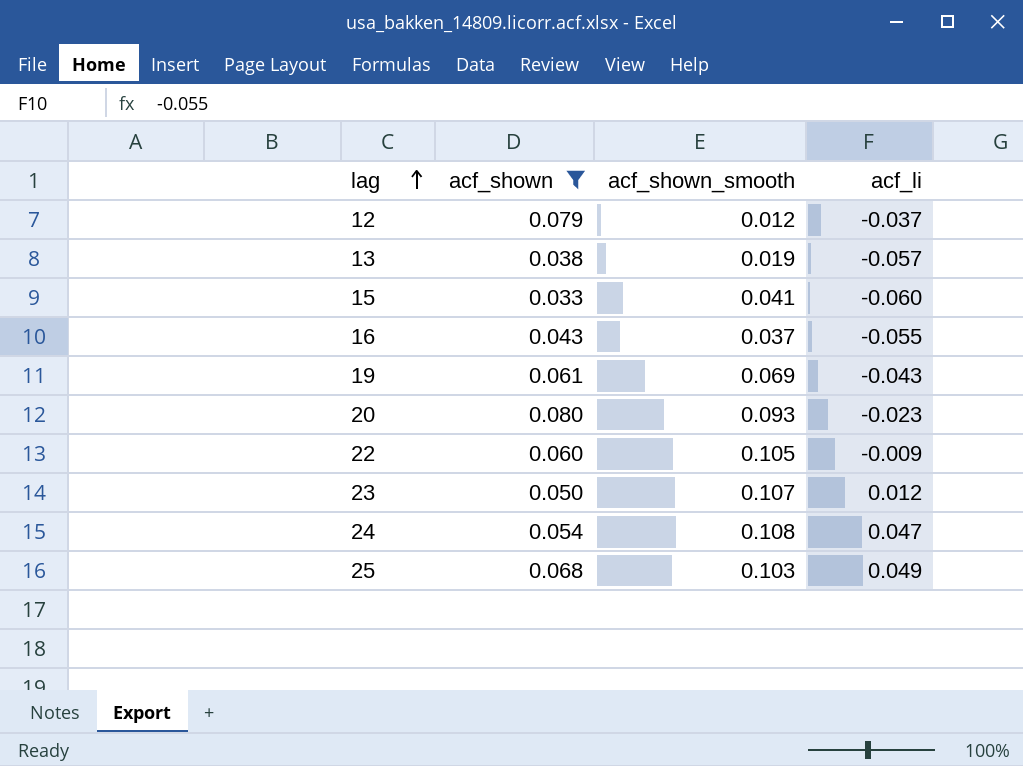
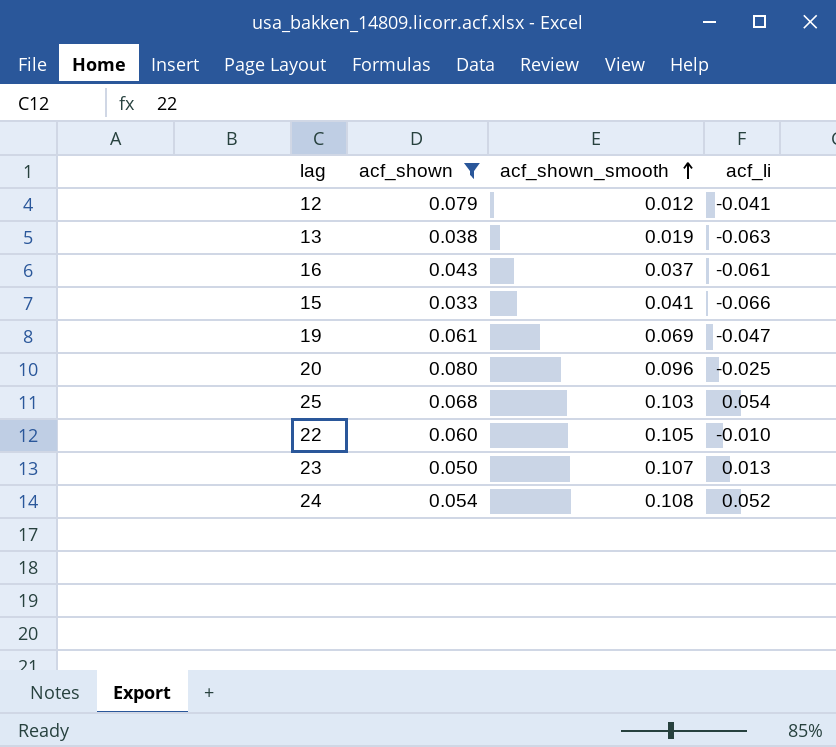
row order: lag ascending -> acf_shown_smooth ascending
12 | acf_li: -0.037 -> -0.041
13 | acf_li: -0.057 -> -0.063
16 | acf_li: -0.055 -> -0.061
15 | acf_li: -0.060 -> -0.066
19 | acf_li: -0.043 -> -0.047
20 | acf_shown_smooth: 0.093 -> 0.096
20 | acf_li: -0.023 -> -0.025
25 | acf_li: 0.049 -> 0.054
22 | acf_li: -0.009 -> -0.010
23 | acf_li: 0.012 -> 0.013
24 | acf_li: 0.047 -> 0.052

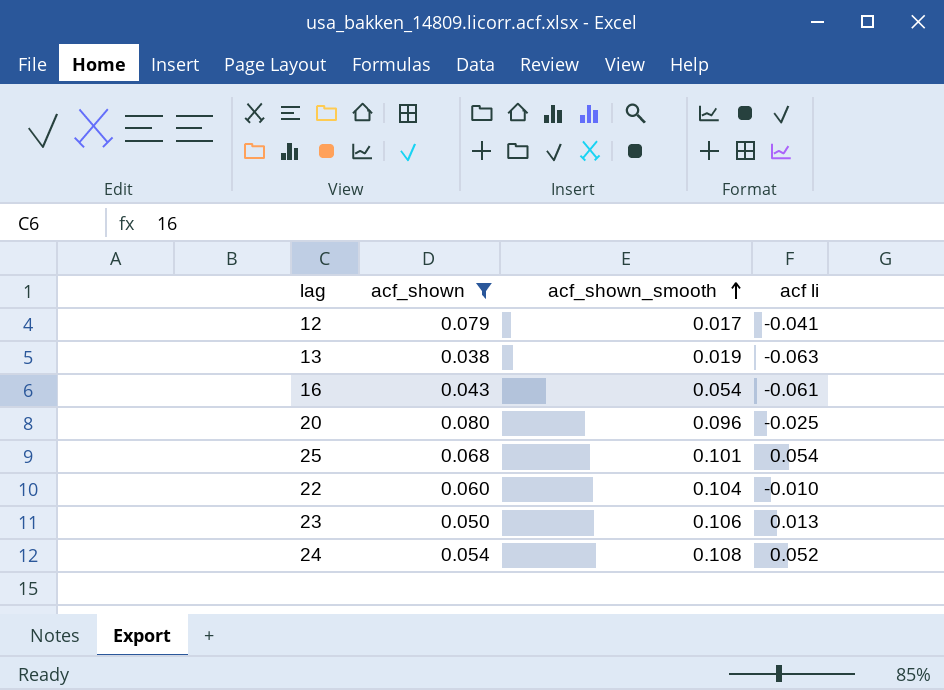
column name: acf_li -> acf li
row 15: 0.033 | 0.041 | -0.066 -> none
row 19: 0.061 | 0.069 | -0.047 -> none
12 | acf_shown_smooth: 0.012 -> 0.017
16 | acf_shown_smooth: 0.037 -> 0.054
25 | acf_shown_smooth: 0.103 -> 0.101
22 | acf_shown_smooth: 0.105 -> 0.104
23 | acf_shown_smooth: 0.107 -> 0.106

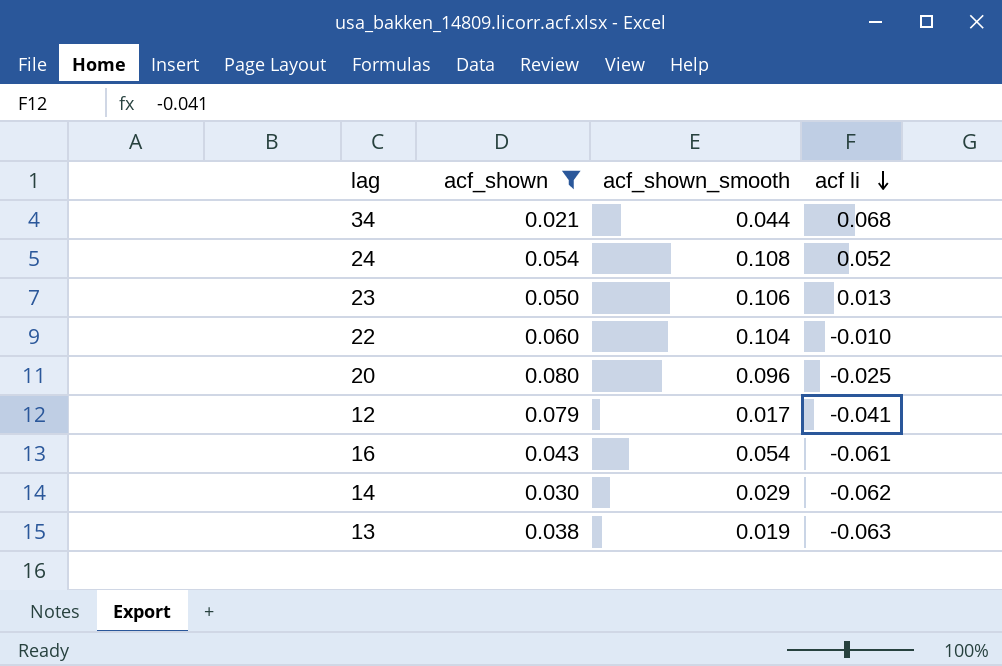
row order: acf_shown_smooth ascending -> acf li descending
row 25: 0.068 | 0.101 | 0.054 -> none
row 34: none -> 0.021 | 0.044 | 0.068
row 14: none -> 0.030 | 0.029 | -0.062

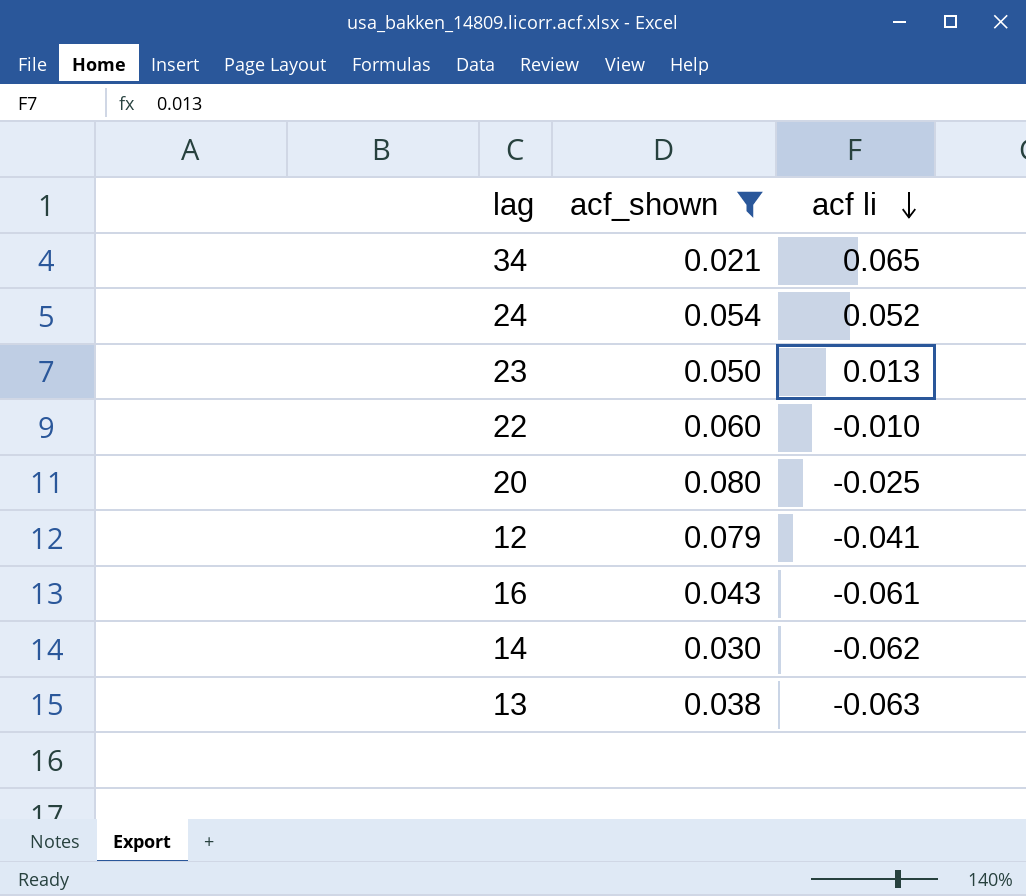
column acf_shown_smooth | position: 3 -> none
34 | acf li: 0.068 -> 0.065

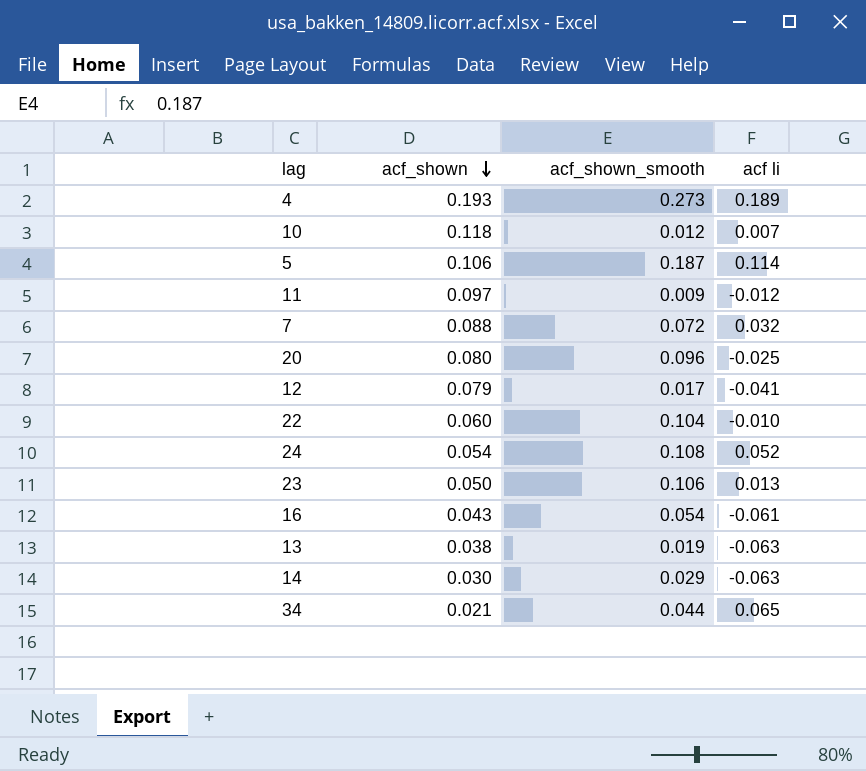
filter: acf_shown <= 0.080 -> none
row order: acf li descending -> acf_shown descending
column acf_shown_smooth | position: none -> 3
14 | acf li: -0.062 -> -0.063

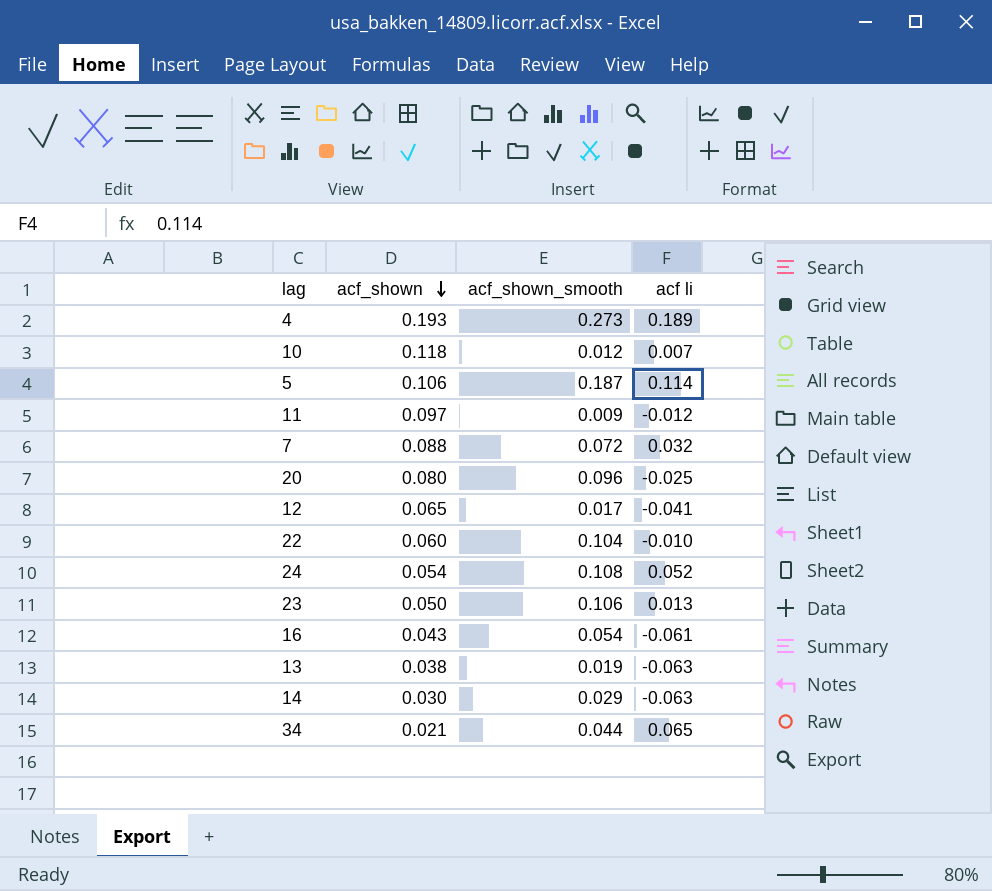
12 | acf_shown: 0.079 -> 0.065

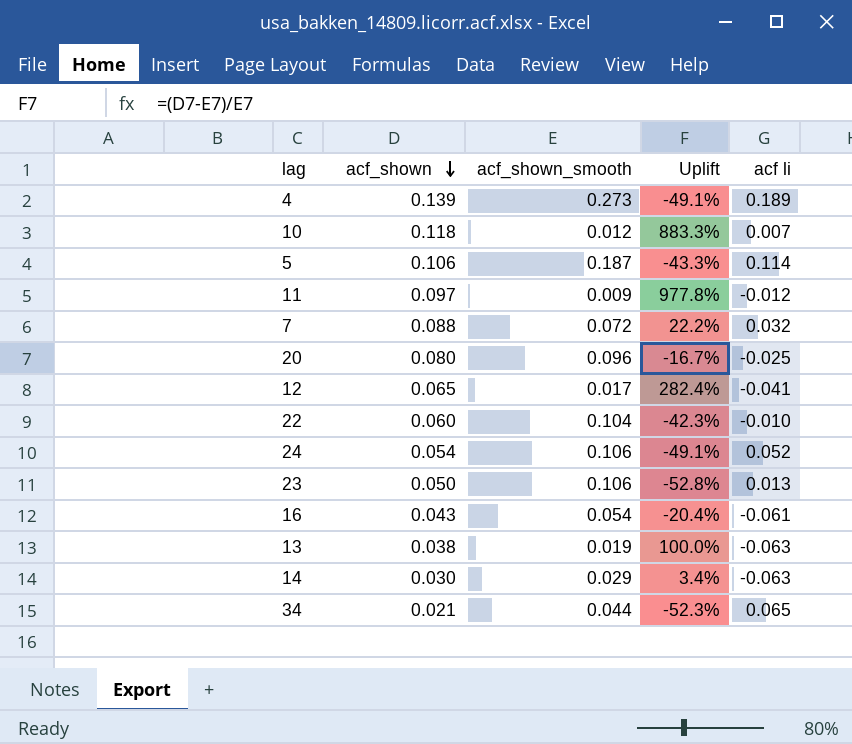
column Uplift | formula: none -> ([acf_shown] - [acf_shown_smooth]) / [acf_shown_smooth]
4 | acf_shown: 0.193 -> 0.139
24 | acf_shown_smooth: 0.108 -> 0.106

